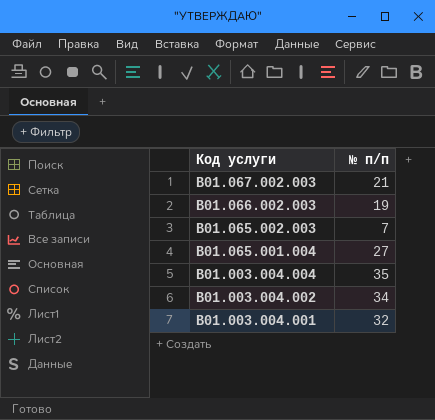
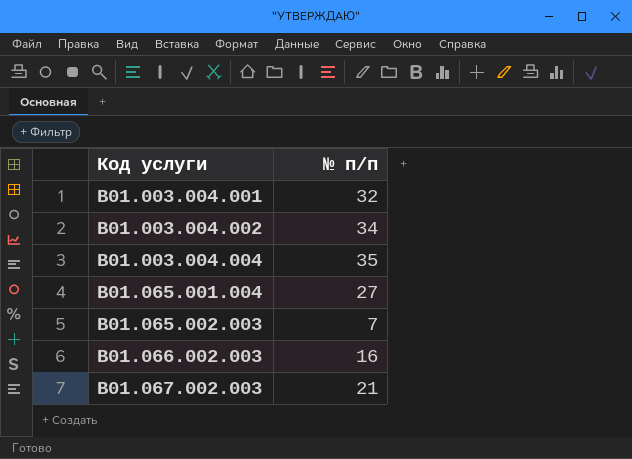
row order: Код услуги descending -> Код услуги ascending
В01.066.002.003 | № п/п: 19 -> 16

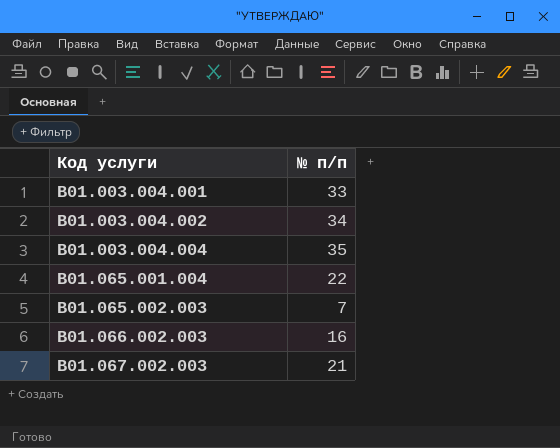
В01.003.004.001 | № п/п: 32 -> 33
В01.065.001.004 | № п/п: 27 -> 22

